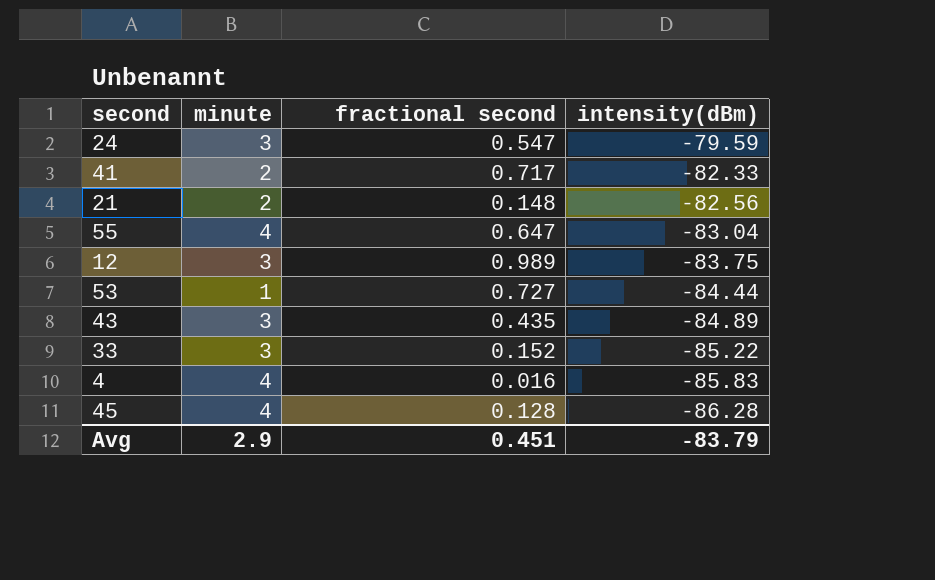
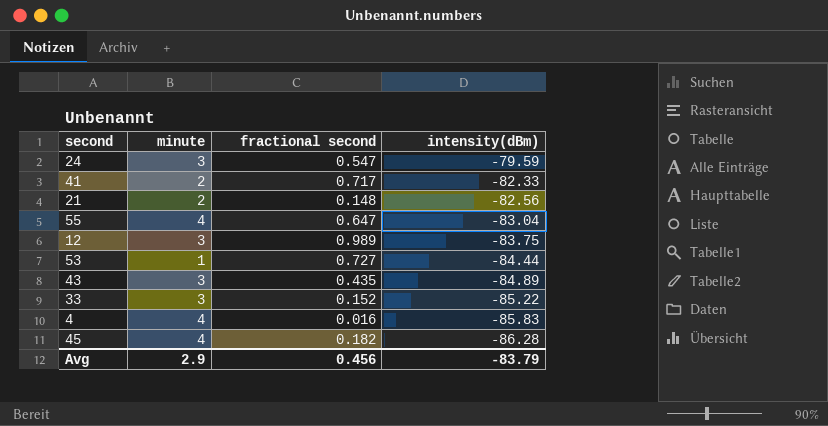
45 | fractional second: 0.128 -> 0.182
Avg | fractional second: 0.451 -> 0.456

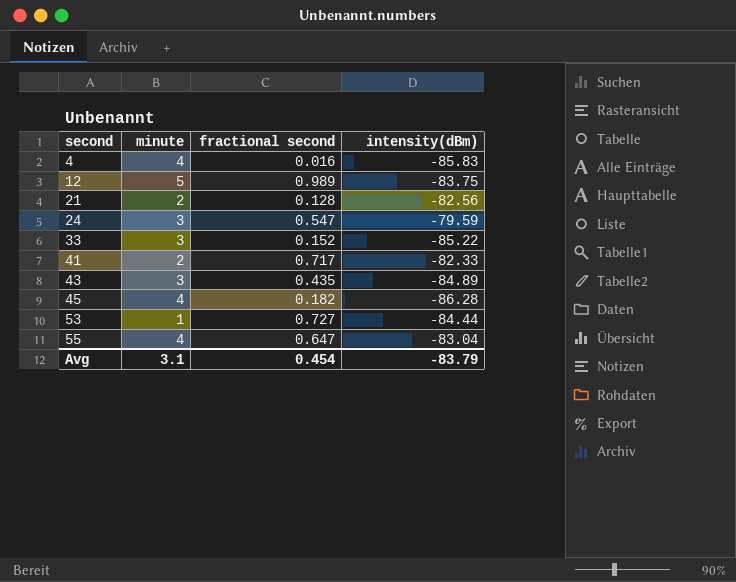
row order: intensity(dBm) descending -> second ascending
12 | minute: 3 -> 5
21 | fractional second: 0.148 -> 0.128
Avg | minute: 2.9 -> 3.1
Avg | fractional second: 0.456 -> 0.454

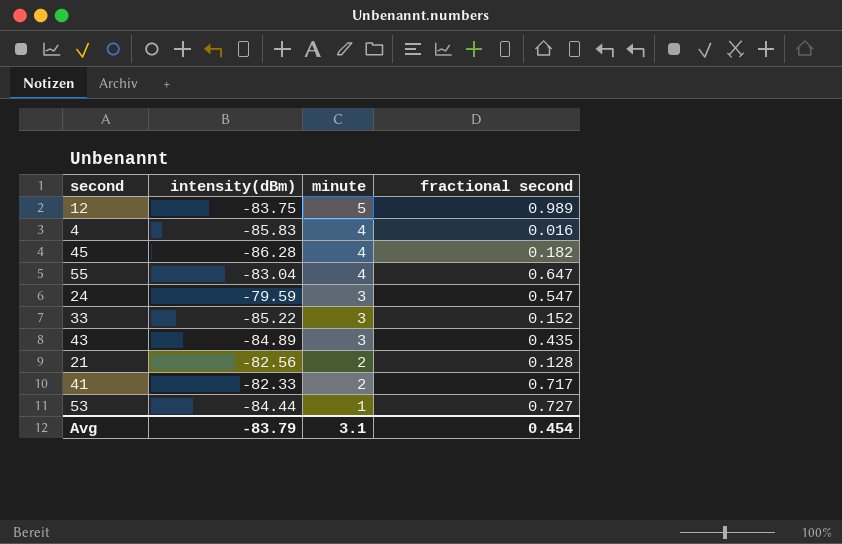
row order: second ascending -> minute descending
column intensity(dBm) | position: 4 -> 2

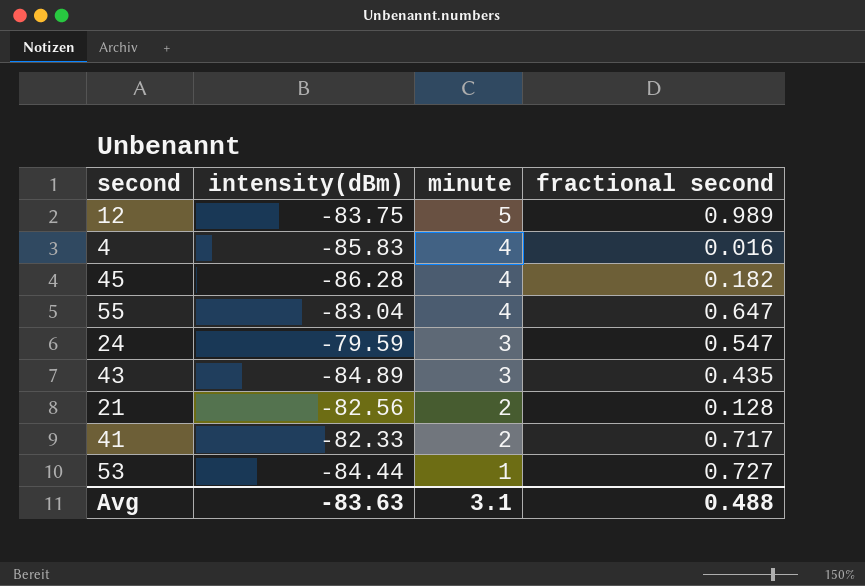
row 33: -85.22 | 3 | 0.152 -> none
Avg | intensity(dBm): -83.79 -> -83.63
Avg | fractional second: 0.454 -> 0.488

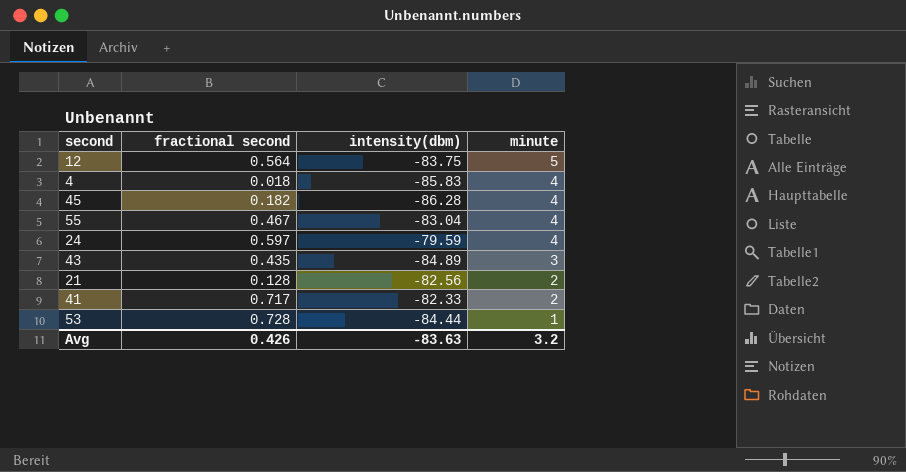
column fractional second | position: 4 -> 2
column name: intensity(dBm) -> intensity(dbm)
12 | fractional second: 0.989 -> 0.564
4 | fractional second: 0.016 -> 0.018
55 | fractional second: 0.647 -> 0.467
24 | fractional second: 0.547 -> 0.597
24 | minute: 3 -> 4
53 | fractional second: 0.727 -> 0.728
Avg | fractional second: 0.488 -> 0.426
Avg | minute: 3.1 -> 3.2

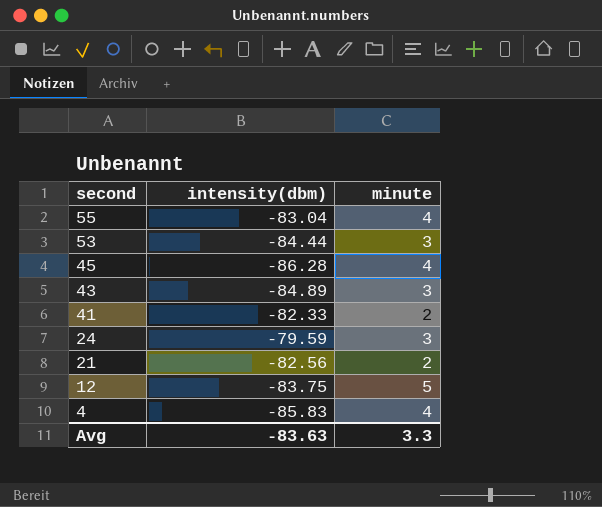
row order: minute descending -> second descending
column fractional second | position: 2 -> none
53 | minute: 1 -> 3
24 | minute: 4 -> 3
Avg | minute: 3.2 -> 3.3

